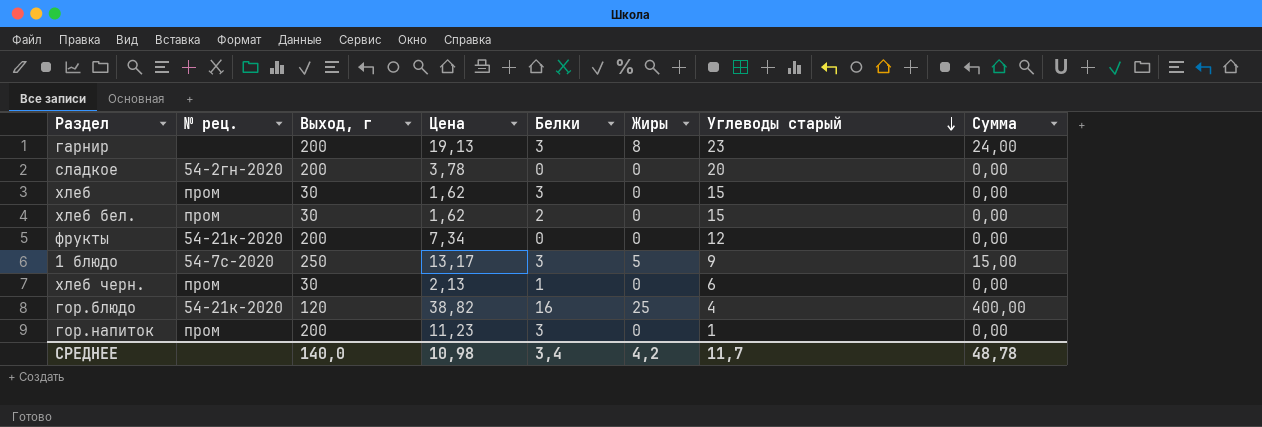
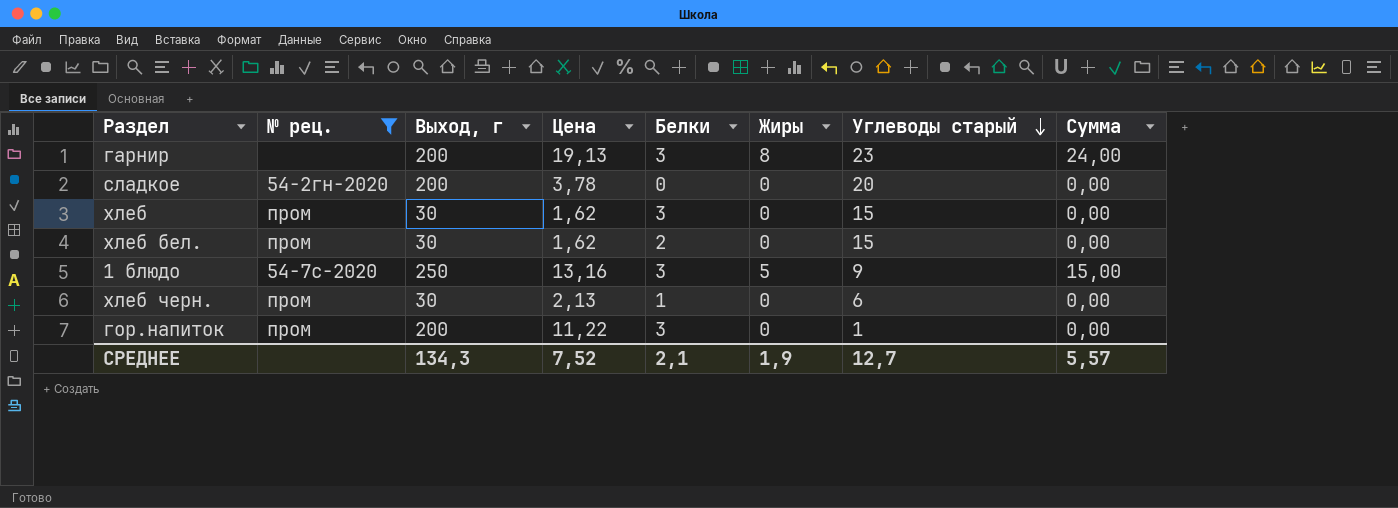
filter: none -> № рец. != 54-21к-2020
1 блюдо | Цена: 13,17 -> 13,16
гор.напиток | Цена: 11,23 -> 11,22
СРЕДНЕЕ | Выход, г: 140,0 -> 134,3
СРЕДНЕЕ | Цена: 10,98 -> 7,52
СРЕДНЕЕ | Белки: 3,4 -> 2,1
СРЕДНЕЕ | Жиры: 4,2 -> 1,9
СРЕДНЕЕ | Углеводы старый: 11,7 -> 12,7
СРЕДНЕЕ | Сумма: 48,78 -> 5,57

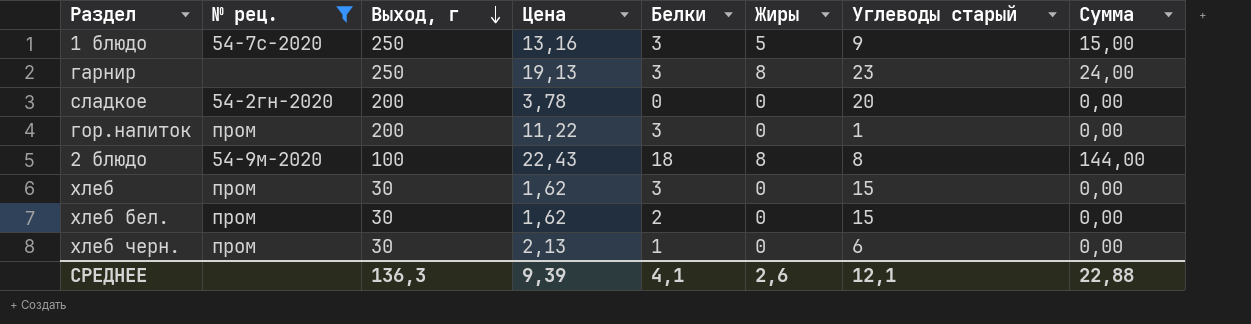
row order: Углеводы старый descending -> Выход, г descending
гарнир | Выход, г: 200 -> 250
row 2 блюдо: none -> 54-9м-2020 | 100 | 22,43 | 18 | 8 | 8 | 144,00
СРЕДНЕЕ | Выход, г: 134,3 -> 136,3
СРЕДНЕЕ | Цена: 7,52 -> 9,39
СРЕДНЕЕ | Белки: 2,1 -> 4,1
СРЕДНЕЕ | Жиры: 1,9 -> 2,6
СРЕДНЕЕ | Углеводы старый: 12,7 -> 12,1
СРЕДНЕЕ | Сумма: 5,57 -> 22,88

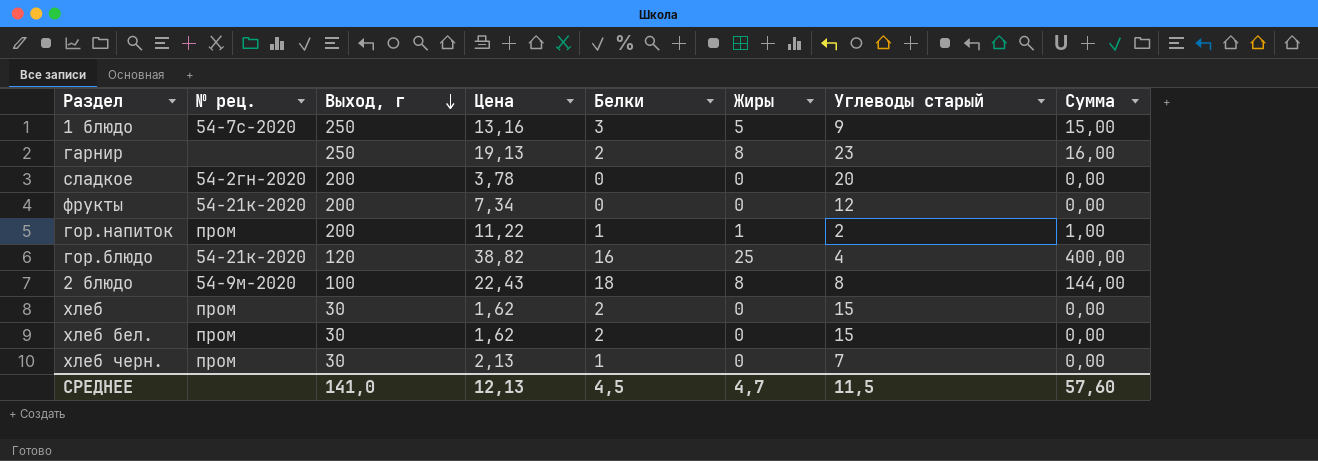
filter: № рец. != 54-21к-2020 -> none
гарнир | Белки: 3 -> 2
гарнир | Сумма: 24,00 -> 16,00
гор.напиток | Белки: 3 -> 1
гор.напиток | Жиры: 0 -> 1
гор.напиток | Углеводы старый: 1 -> 2
гор.напиток | Сумма: 0,00 -> 1,00
хлеб | Белки: 3 -> 2
хлеб черн. | Углеводы старый: 6 -> 7
СРЕДНЕЕ | Выход, г: 136,3 -> 141,0
СРЕДНЕЕ | Цена: 9,39 -> 12,13
СРЕДНЕЕ | Белки: 4,1 -> 4,5
СРЕДНЕЕ | Жиры: 2,6 -> 4,7
СРЕДНЕЕ | Углеводы старый: 12,1 -> 11,5
СРЕДНЕЕ | Сумма: 22,88 -> 57,60

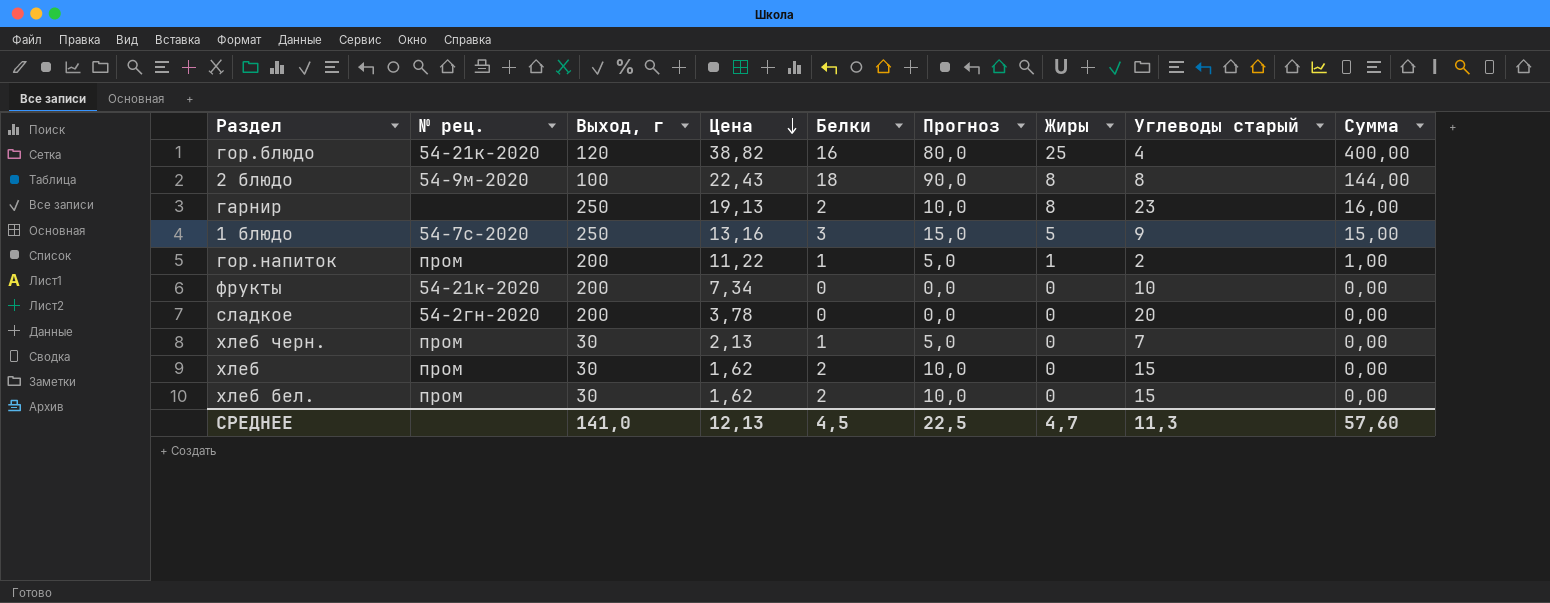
row order: Выход, г descending -> Цена descending
column Прогноз | formula: none -> [Белки] * 5
фрукты | Углеводы старый: 12 -> 10
СРЕДНЕЕ | Углеводы старый: 11,5 -> 11,3

